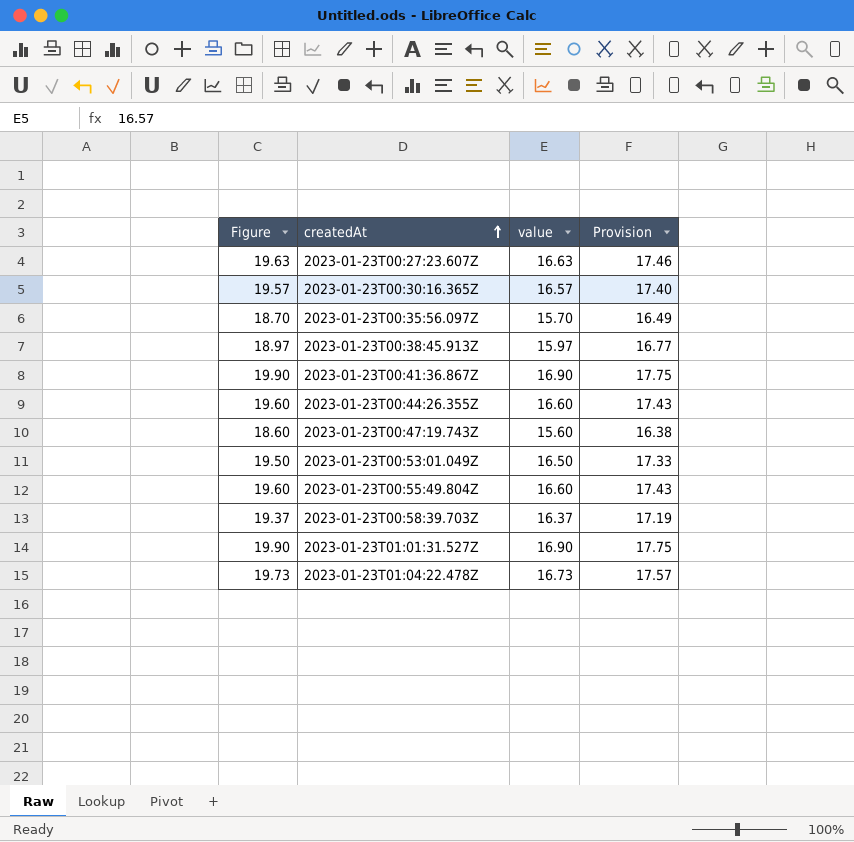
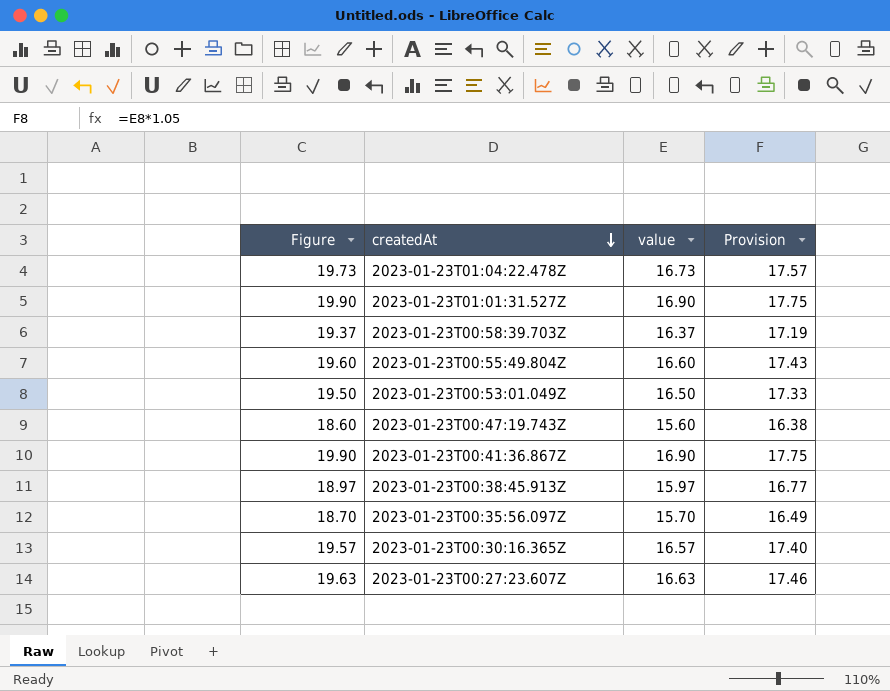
row order: createdAt ascending -> createdAt descending
row 2023-01-23T00:44:26.355Z: 19.60 | 16.60 | 17.43 -> none

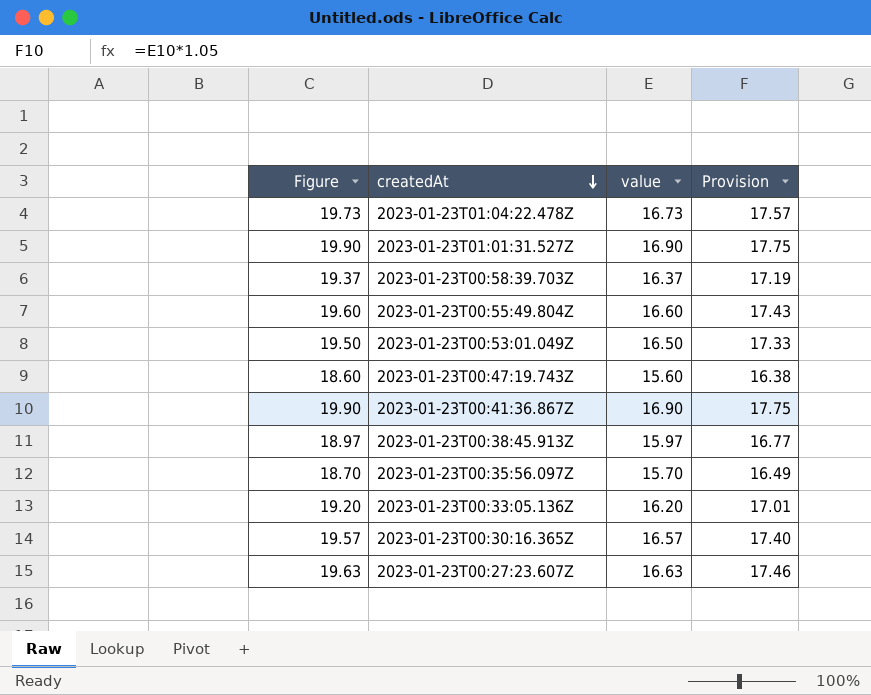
row 2023-01-23T00:33:05.136Z: none -> 19.20 | 16.20 | 17.01

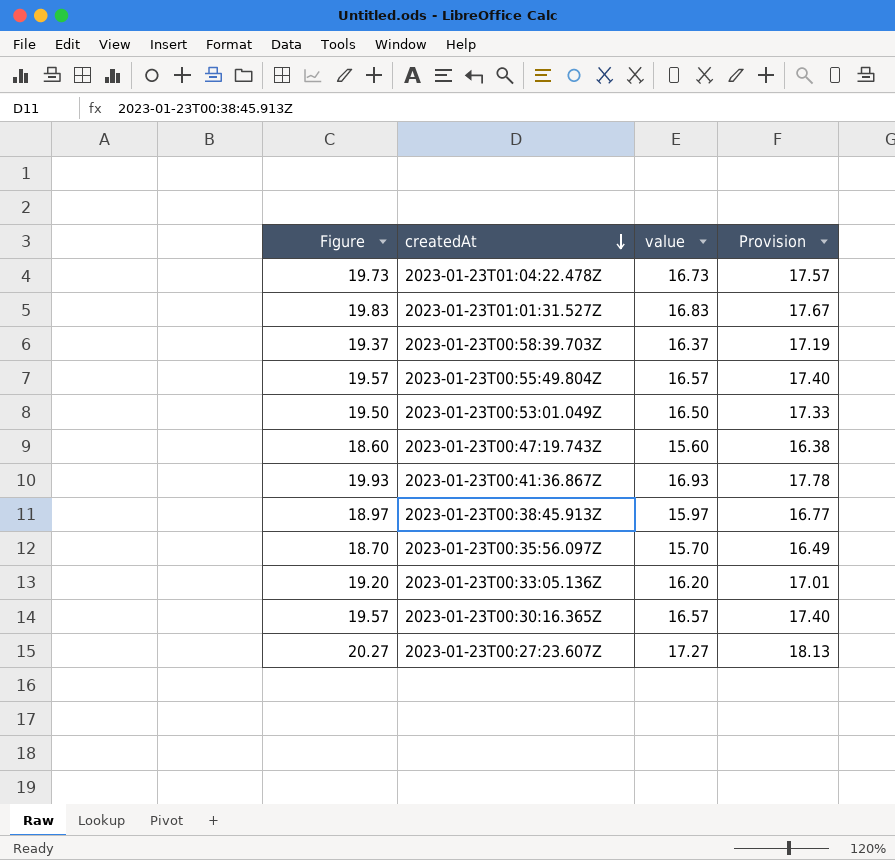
2023-01-23T01:01:31.527Z | Figure: 19.90 -> 19.83
2023-01-23T01:01:31.527Z | value: 16.90 -> 16.83
2023-01-23T01:01:31.527Z | Provision: 17.75 -> 17.67
2023-01-23T00:55:49.804Z | Figure: 19.60 -> 19.57
2023-01-23T00:55:49.804Z | value: 16.60 -> 16.57
2023-01-23T00:55:49.804Z | Provision: 17.43 -> 17.40
2023-01-23T00:41:36.867Z | Figure: 19.90 -> 19.93
2023-01-23T00:41:36.867Z | value: 16.90 -> 16.93
2023-01-23T00:41:36.867Z | Provision: 17.75 -> 17.78
2023-01-23T00:27:23.607Z | Figure: 19.63 -> 20.27
2023-01-23T00:27:23.607Z | value: 16.63 -> 17.27
2023-01-23T00:27:23.607Z | Provision: 17.46 -> 18.13

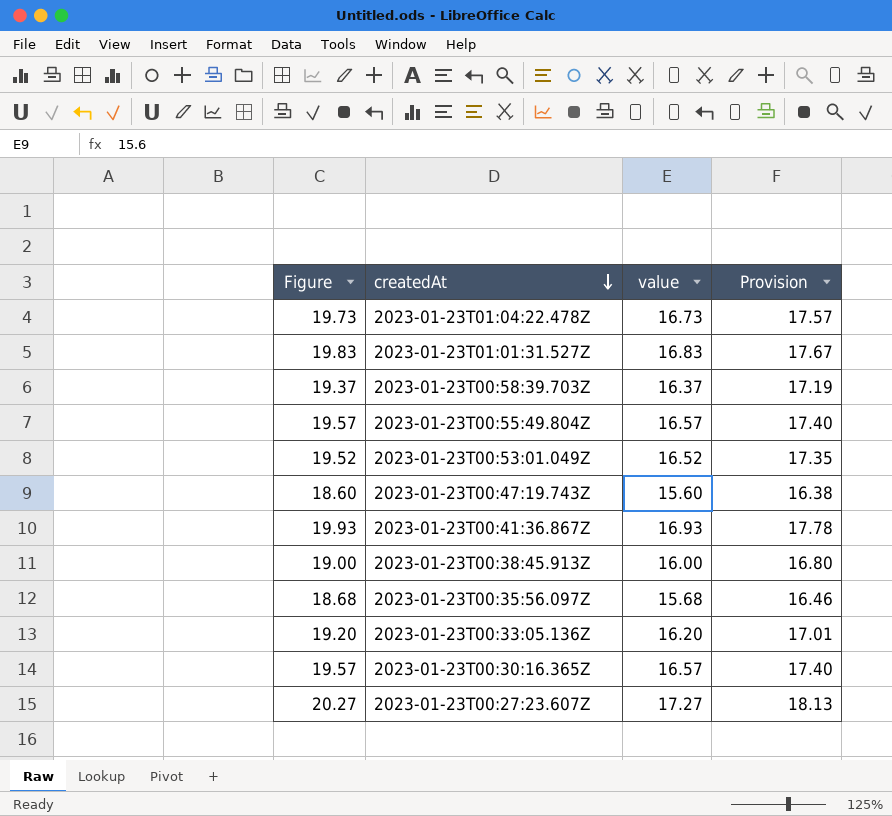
2023-01-23T00:53:01.049Z | Figure: 19.50 -> 19.52
2023-01-23T00:53:01.049Z | value: 16.50 -> 16.52
2023-01-23T00:53:01.049Z | Provision: 17.33 -> 17.35
2023-01-23T00:38:45.913Z | Figure: 18.97 -> 19.00
2023-01-23T00:38:45.913Z | value: 15.97 -> 16.00
2023-01-23T00:38:45.913Z | Provision: 16.77 -> 16.80
2023-01-23T00:35:56.097Z | Figure: 18.70 -> 18.68
2023-01-23T00:35:56.097Z | value: 15.70 -> 15.68
2023-01-23T00:35:56.097Z | Provision: 16.49 -> 16.46

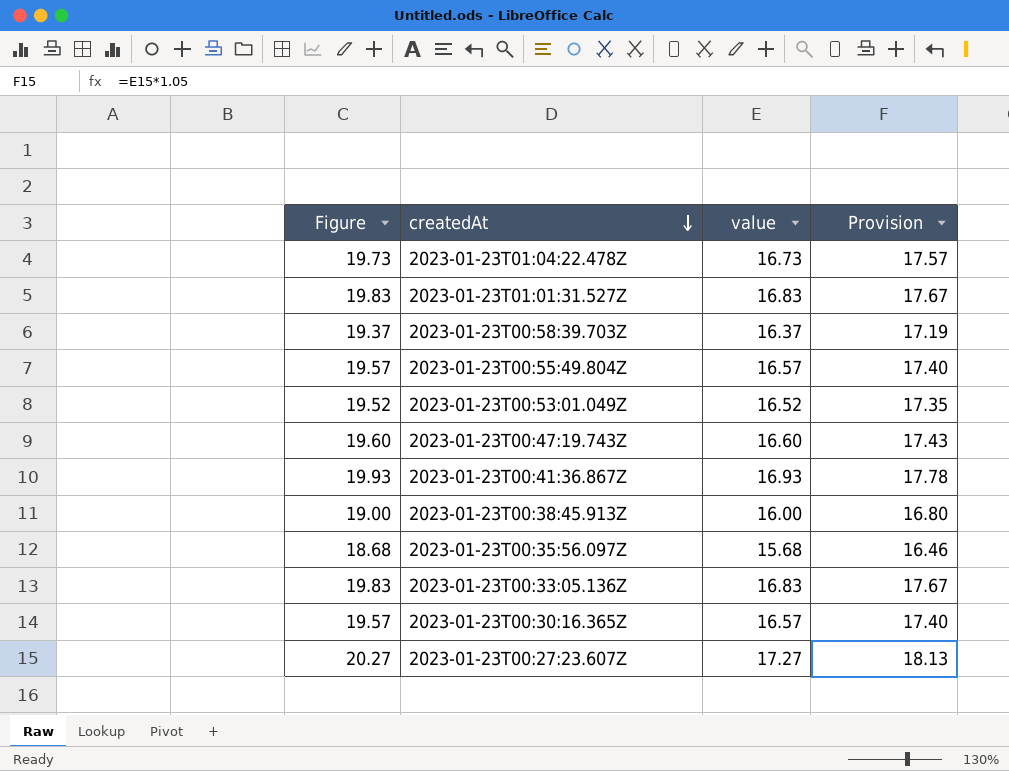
2023-01-23T00:47:19.743Z | Figure: 18.60 -> 19.60
2023-01-23T00:47:19.743Z | value: 15.60 -> 16.60
2023-01-23T00:47:19.743Z | Provision: 16.38 -> 17.43
2023-01-23T00:33:05.136Z | Figure: 19.20 -> 19.83
2023-01-23T00:33:05.136Z | value: 16.20 -> 16.83
2023-01-23T00:33:05.136Z | Provision: 17.01 -> 17.67

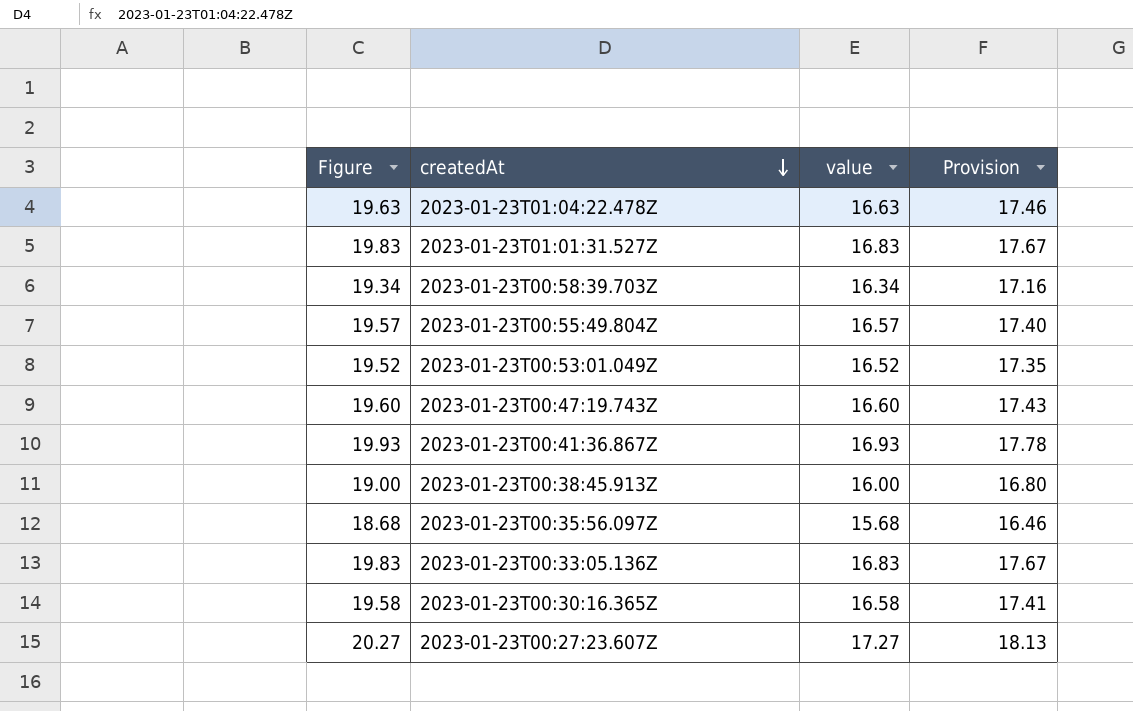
2023-01-23T01:04:22.478Z | Figure: 19.73 -> 19.63
2023-01-23T01:04:22.478Z | value: 16.73 -> 16.63
2023-01-23T01:04:22.478Z | Provision: 17.57 -> 17.46
2023-01-23T00:58:39.703Z | Figure: 19.37 -> 19.34
2023-01-23T00:58:39.703Z | value: 16.37 -> 16.34
2023-01-23T00:58:39.703Z | Provision: 17.19 -> 17.16
2023-01-23T00:30:16.365Z | Figure: 19.57 -> 19.58
2023-01-23T00:30:16.365Z | value: 16.57 -> 16.58
2023-01-23T00:30:16.365Z | Provision: 17.40 -> 17.41

